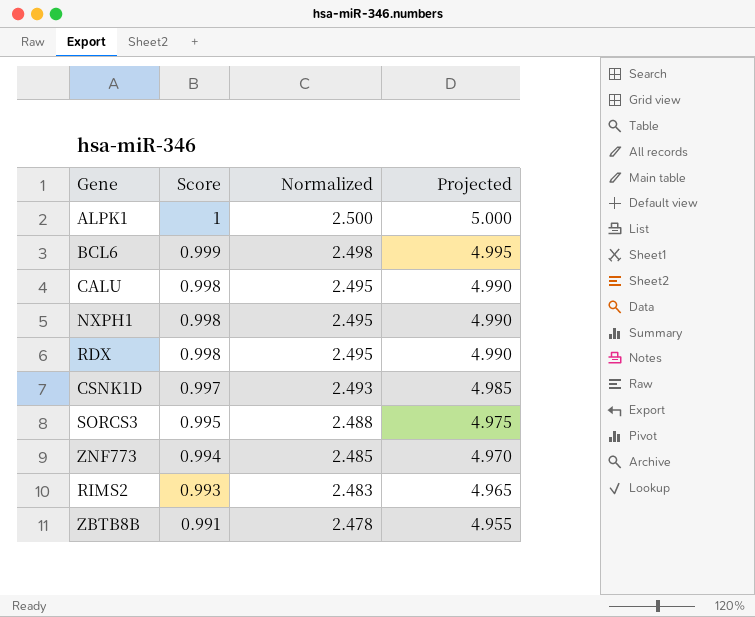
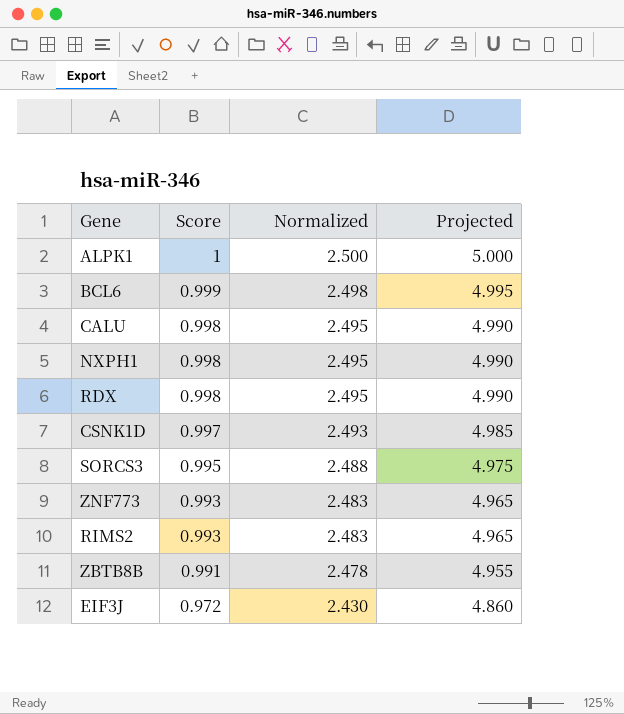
ZNF773 | Score: 0.994 -> 0.993
ZNF773 | Normalized: 2.485 -> 2.483
ZNF773 | Projected: 4.970 -> 4.965
row EIF3J: none -> 0.972 | 2.430 | 4.860

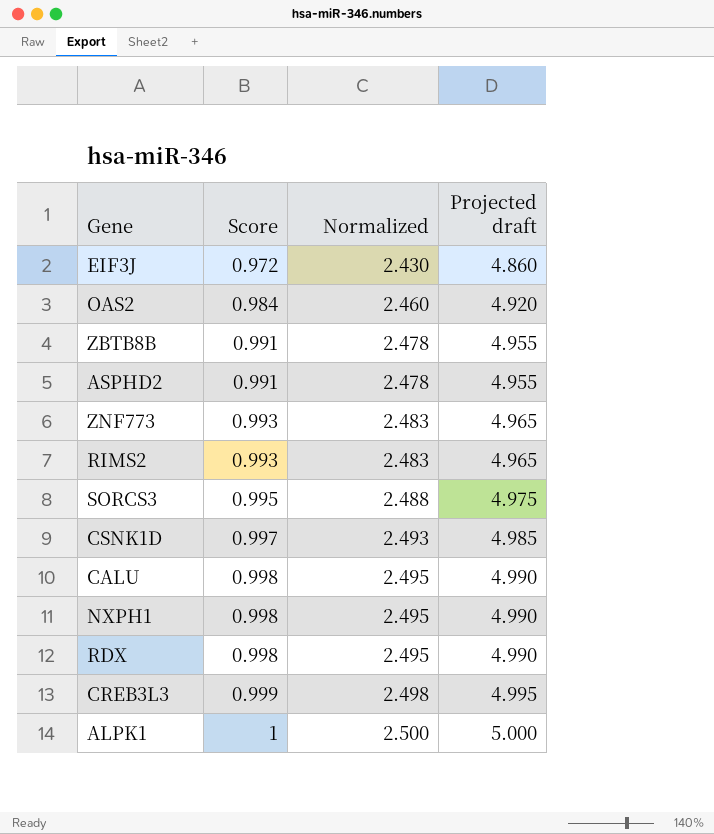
row order: Score descending -> Score ascending
column name: Projected -> Projected draft
row BCL6: 0.999 | 2.498 | 4.995 -> none
row OAS2: none -> 0.984 | 2.460 | 4.920
row ASPHD2: none -> 0.991 | 2.478 | 4.955
row CREB3L3: none -> 0.999 | 2.498 | 4.995

